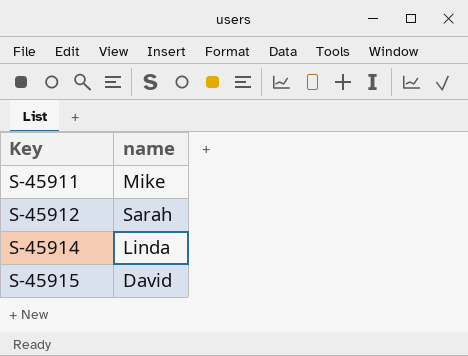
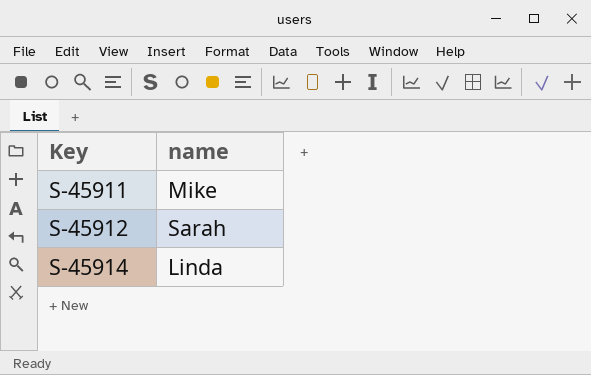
row S-45915: David -> none

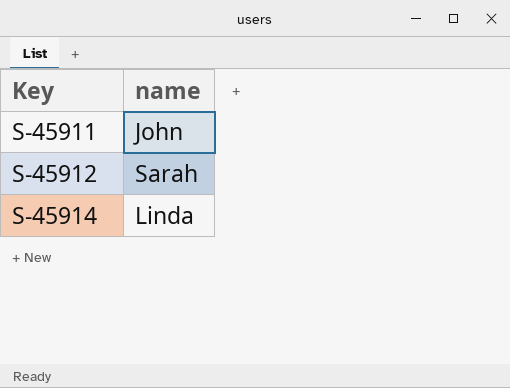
S-45911 | name: Mike -> John

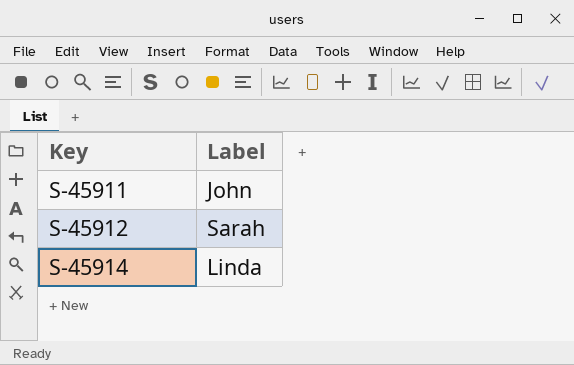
column name: name -> Label

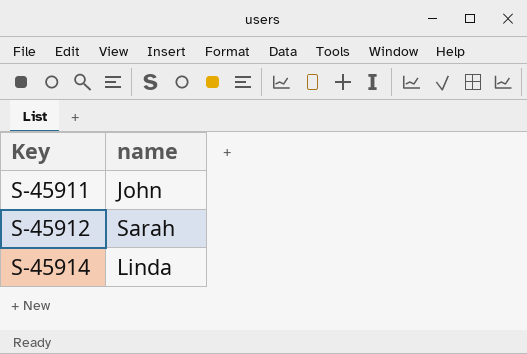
column name: Label -> name

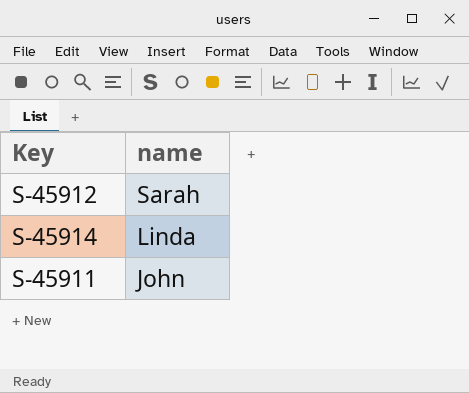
row order: Key ascending -> name descending

